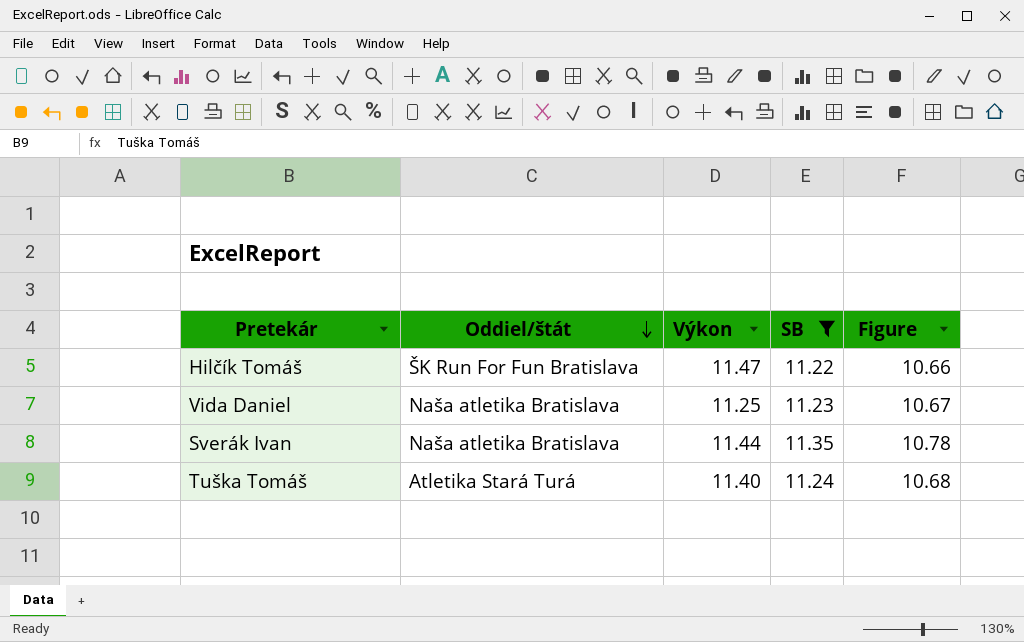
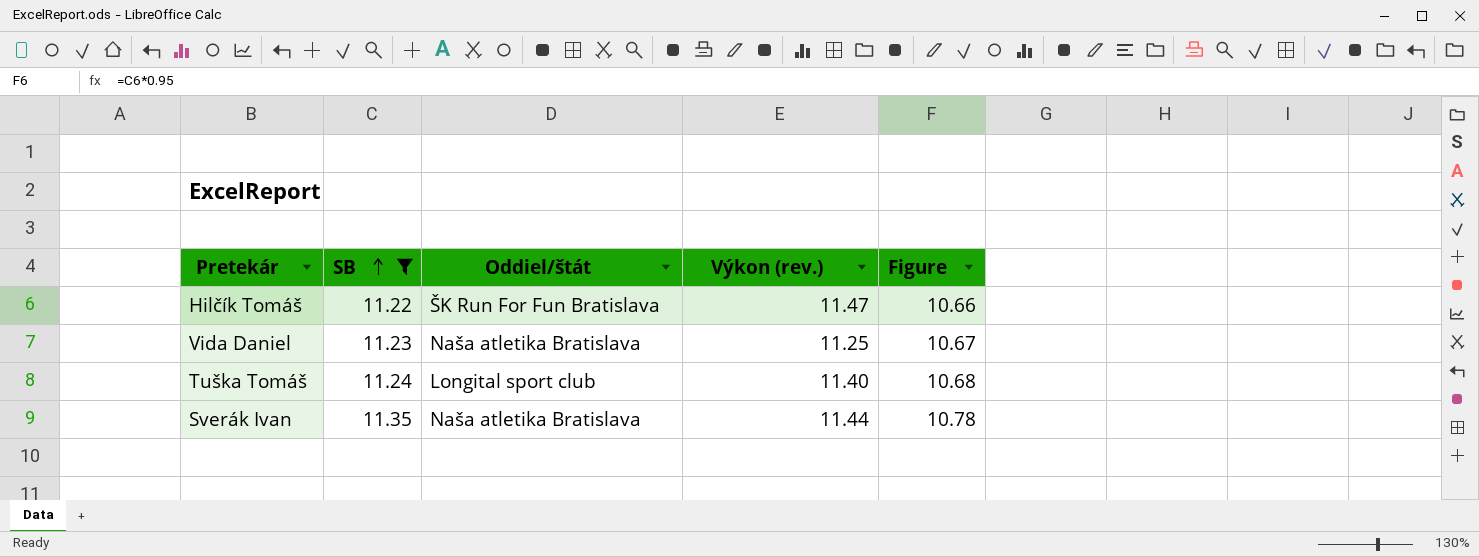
row order: Oddiel/štát descending -> SB ascending
column SB | position: 4 -> 2
column name: Výkon -> Výkon (rev.)
Tuška Tomáš | Oddiel/štát: Atletika Stará Turá -> Longital sport club

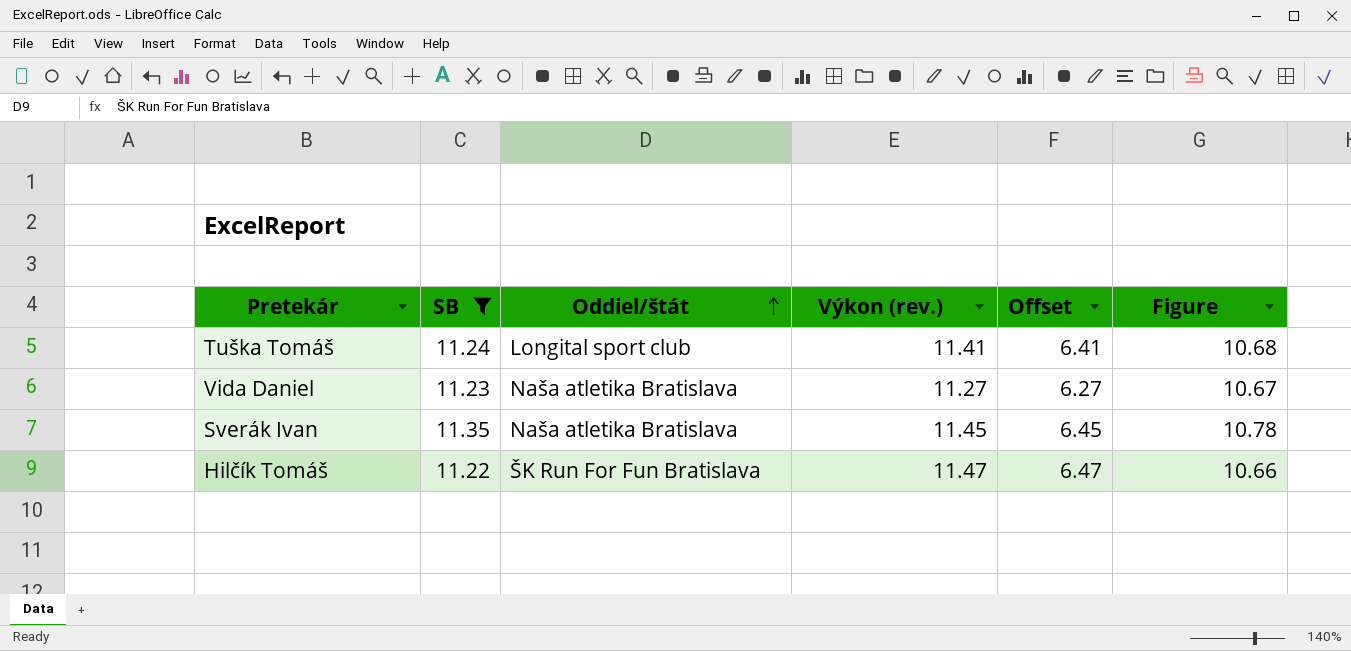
row order: SB ascending -> Oddiel/štát ascending
column Offset | formula: none -> [Výkon (rev.)] - 5
Tuška Tomáš | Výkon (rev.): 11.40 -> 11.41
Vida Daniel | Výkon (rev.): 11.25 -> 11.27
Sverák Ivan | Výkon (rev.): 11.44 -> 11.45

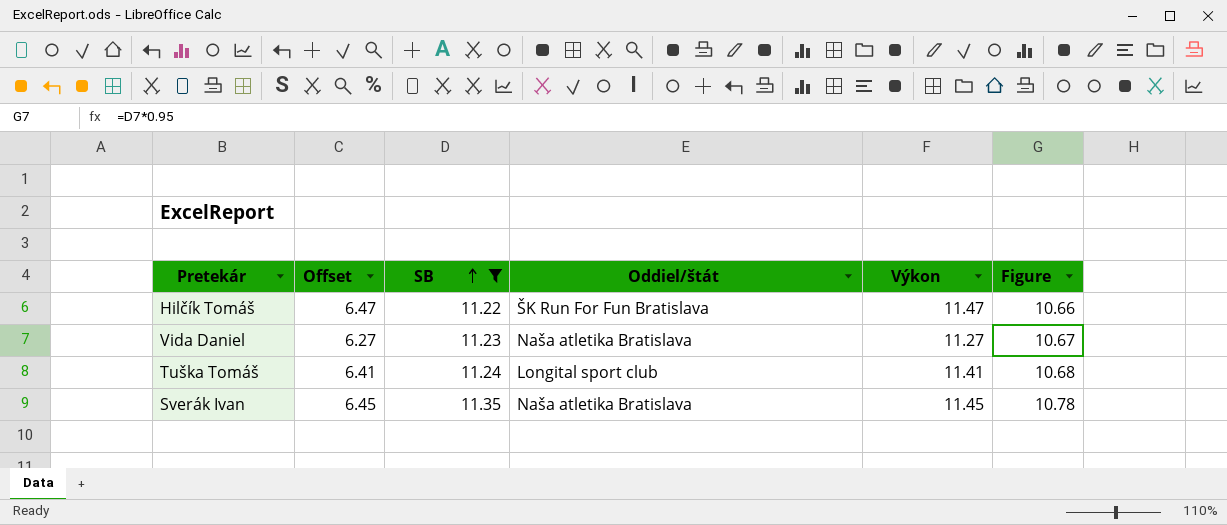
row order: Oddiel/štát ascending -> SB ascending
column Offset | position: 5 -> 2
column name: Výkon (rev.) -> Výkon

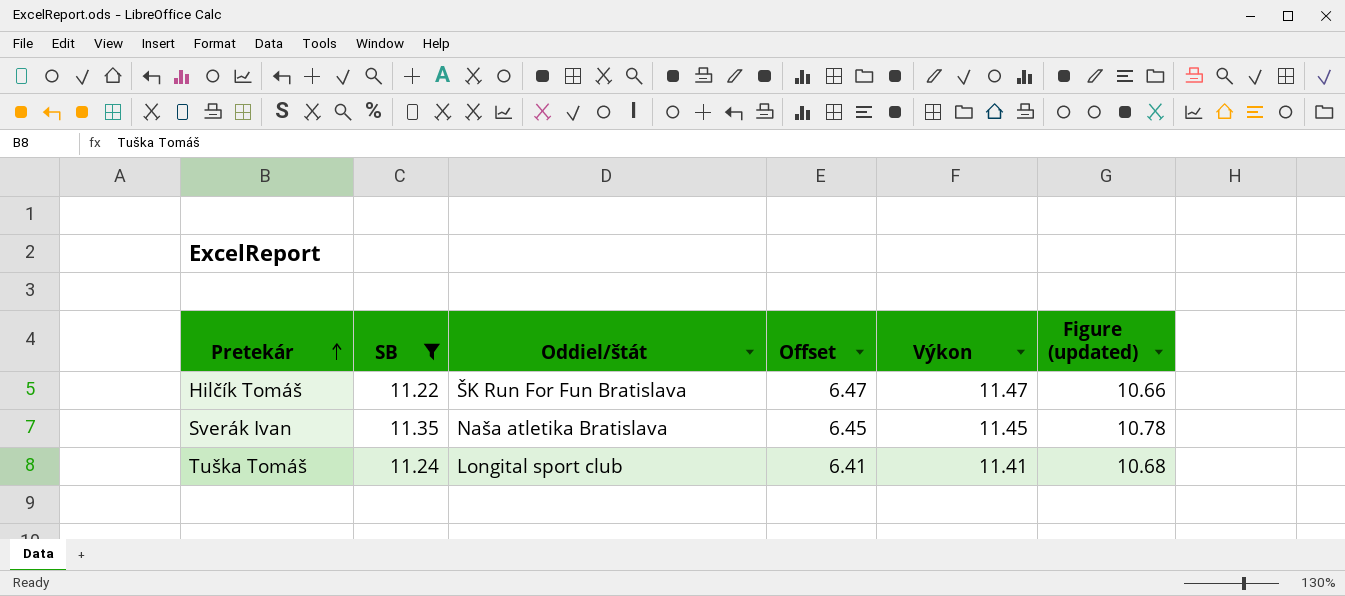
row order: SB ascending -> Pretekár ascending
column Offset | position: 2 -> 4
column name: Figure -> Figure (updated)
row Vida Daniel: 6.27 | 11.23 | Naša atletika Bratislava | 11.27 | 10.67 -> none

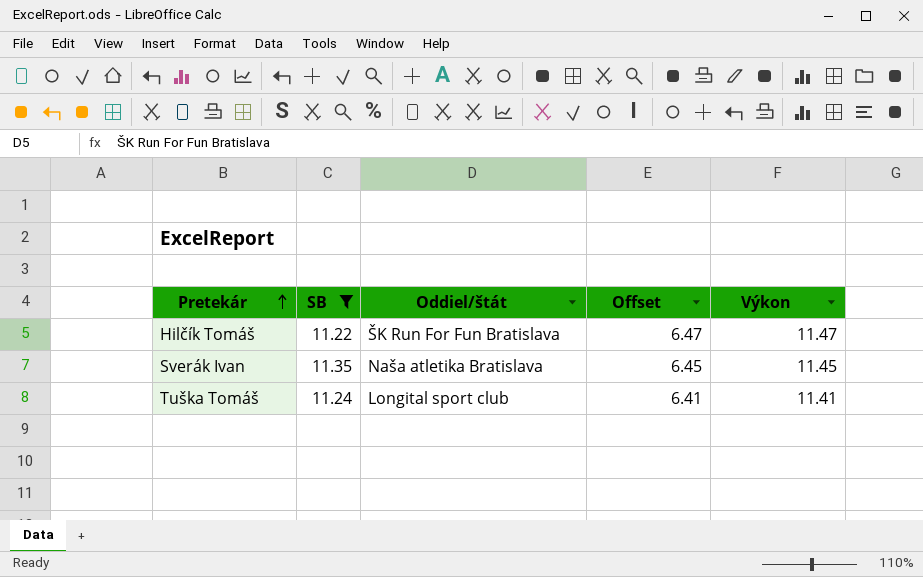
column Figure (updated) | formula: [SB] * 0.95 -> none

